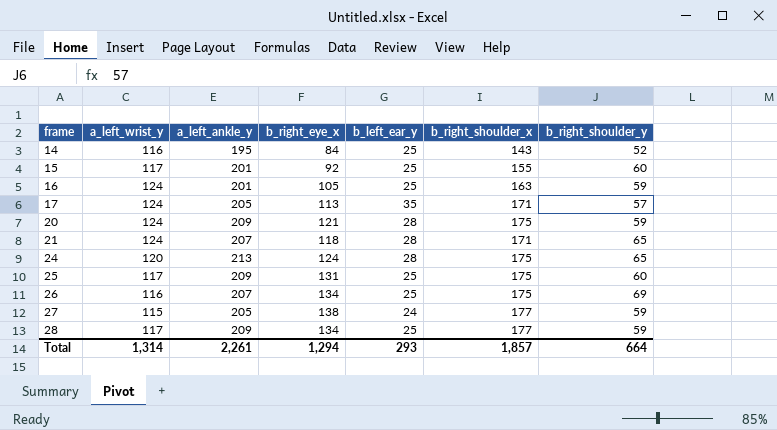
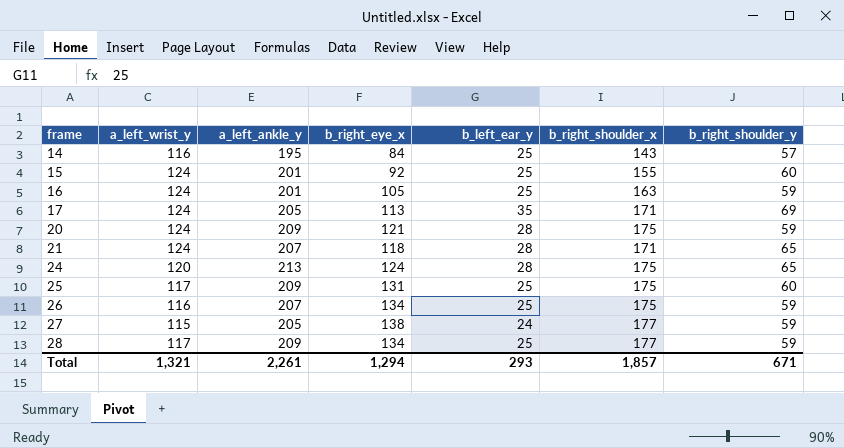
14 | b_right_shoulder_y: 52 -> 57
15 | a_left_wrist_y: 117 -> 124
17 | b_right_shoulder_y: 57 -> 69
26 | b_right_shoulder_y: 69 -> 59
Total | a_left_wrist_y: 1,314 -> 1,321
Total | b_right_shoulder_y: 664 -> 671

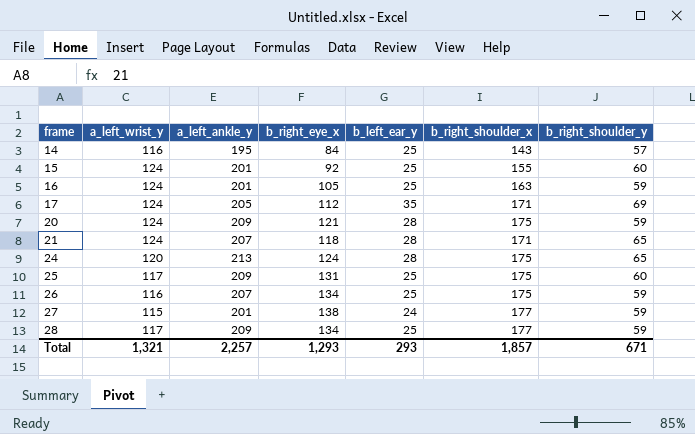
17 | b_right_eye_x: 113 -> 112
27 | a_left_ankle_y: 205 -> 201
Total | a_left_ankle_y: 2,261 -> 2,257
Total | b_right_eye_x: 1,294 -> 1,293

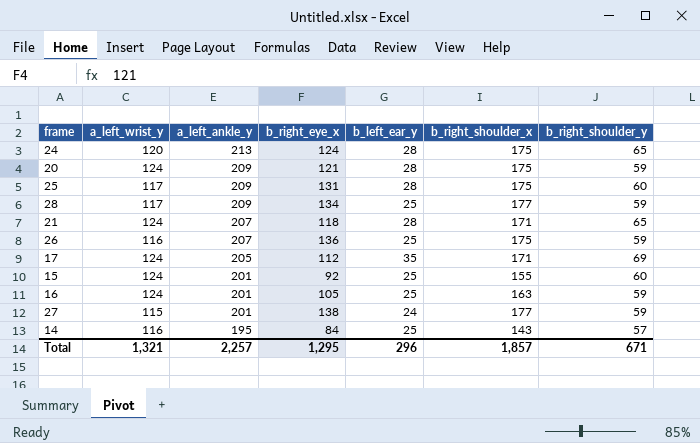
row order: frame ascending -> a_left_ankle_y descending
25 | b_left_ear_y: 25 -> 28
26 | b_right_eye_x: 134 -> 136
Total | b_right_eye_x: 1,293 -> 1,295
Total | b_left_ear_y: 293 -> 296

